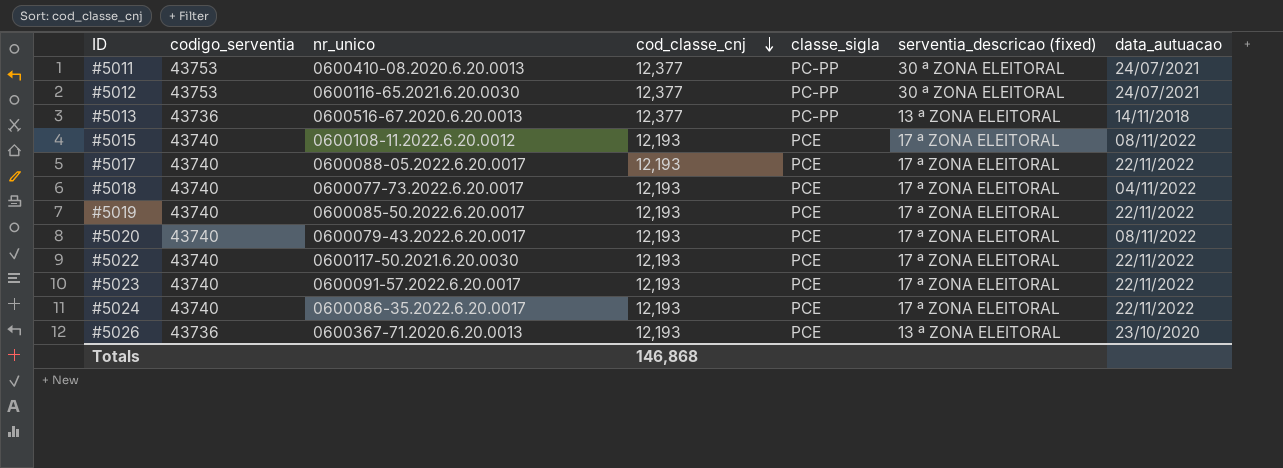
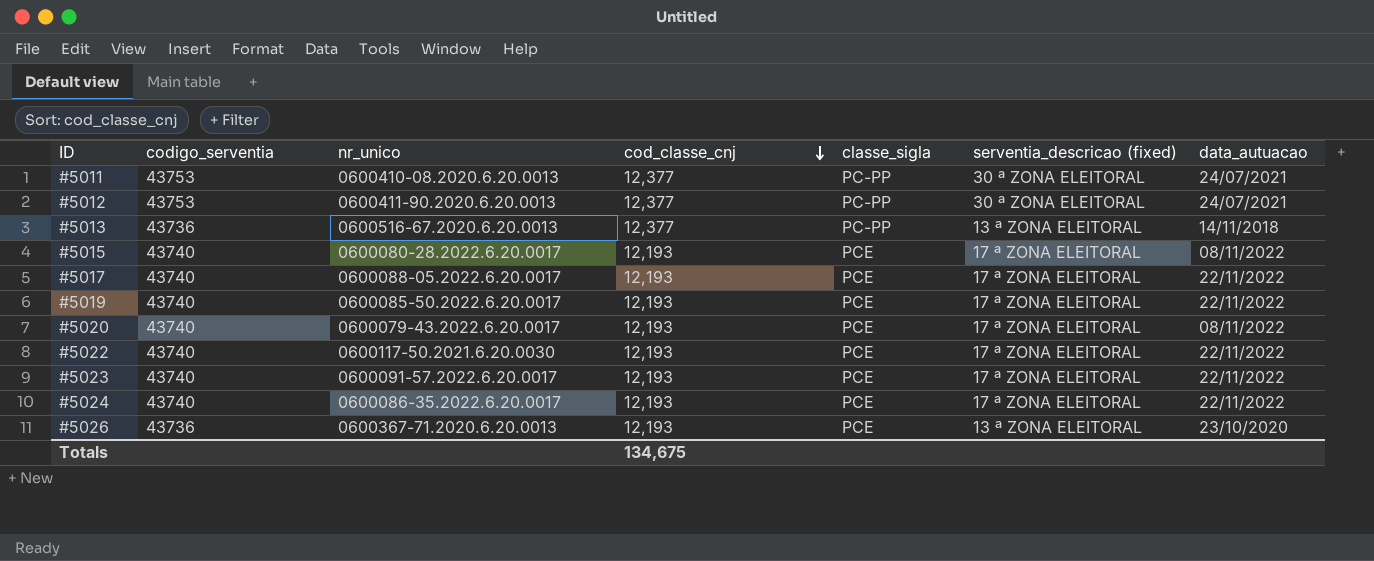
row #5018: 43740 | 0600077-73.2022.6.20.0017 | 12,193 | PCE | 17 ª ZONA ELEITORAL | 04/11/2022 -> none
#5012 | nr_unico: 0600116-65.2021.6.20.0030 -> 0600411-90.2020.6.20.0013
#5015 | nr_unico: 0600108-11.2022.6.20.0012 -> 0600080-28.2022.6.20.0017
Totals | cod_classe_cnj: 146,868 -> 134,675

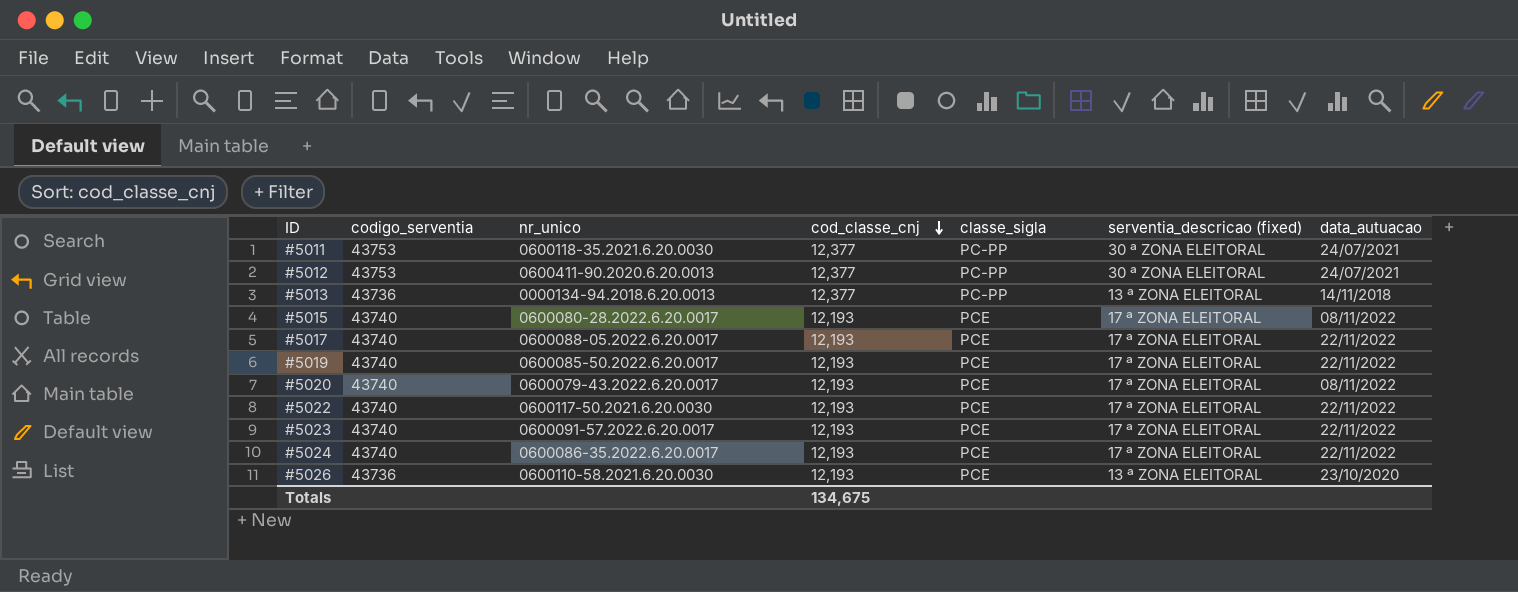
#5011 | nr_unico: 0600410-08.2020.6.20.0013 -> 0600118-35.2021.6.20.0030
#5013 | nr_unico: 0600516-67.2020.6.20.0013 -> 0000134-94.2018.6.20.0013
#5026 | nr_unico: 0600367-71.2020.6.20.0013 -> 0600110-58.2021.6.20.0030

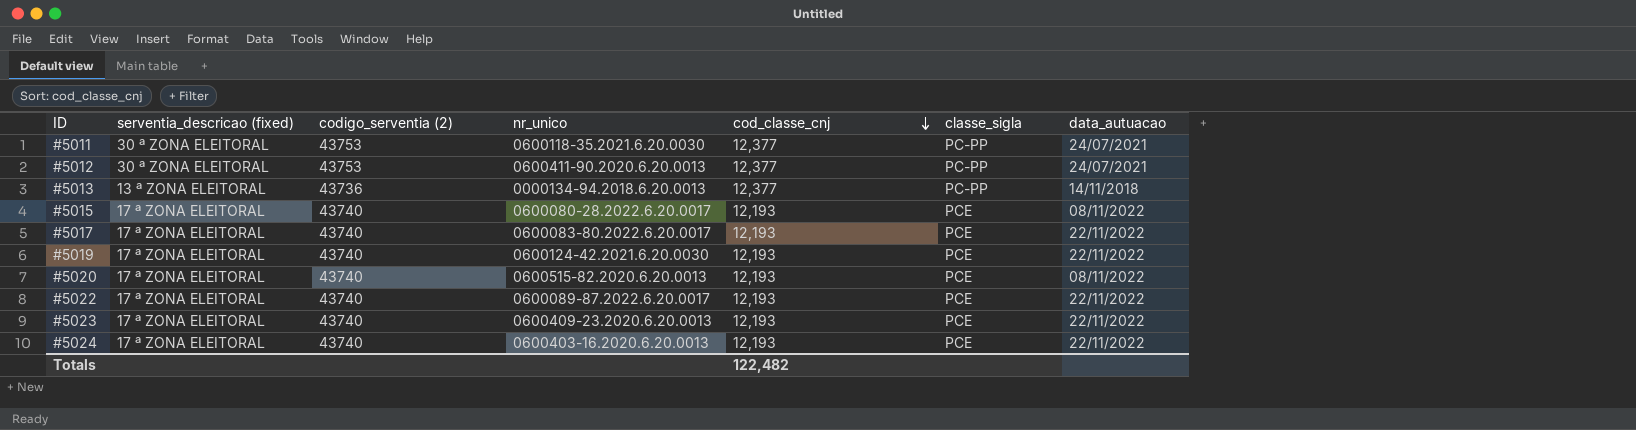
column serventia_descricao (fixed) | position: 6 -> 2
column name: codigo_serventia -> codigo_serventia (2)
row #5026: 43736 | 0600110-58.2021.6.20.0030 | 12,193 | PCE | 13 ª ZONA ELEITORAL | 23/10/2020 -> none
#5017 | nr_unico: 0600088-05.2022.6.20.0017 -> 0600083-80.2022.6.20.0017
#5019 | nr_unico: 0600085-50.2022.6.20.0017 -> 0600124-42.2021.6.20.0030
#5020 | nr_unico: 0600079-43.2022.6.20.0017 -> 0600515-82.2020.6.20.0013
#5022 | nr_unico: 0600117-50.2021.6.20.0030 -> 0600089-87.2022.6.20.0017
#5023 | nr_unico: 0600091-57.2022.6.20.0017 -> 0600409-23.2020.6.20.0013
#5024 | nr_unico: 0600086-35.2022.6.20.0017 -> 0600403-16.2020.6.20.0013
Totals | cod_classe_cnj: 134,675 -> 122,482

